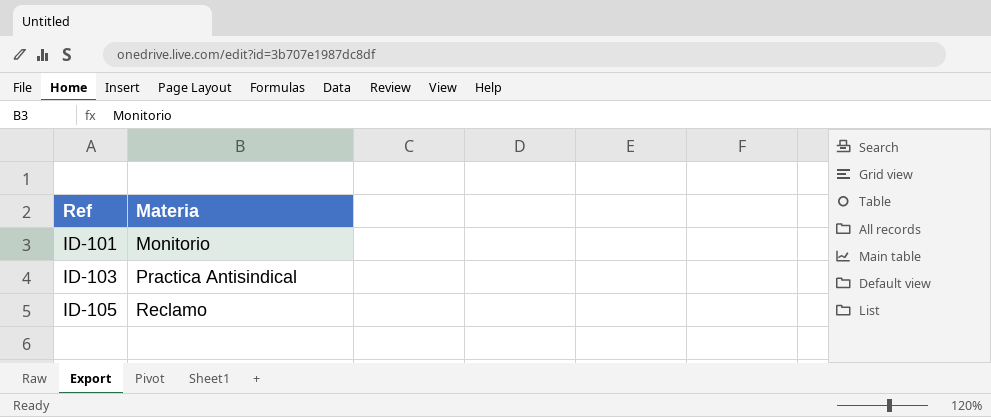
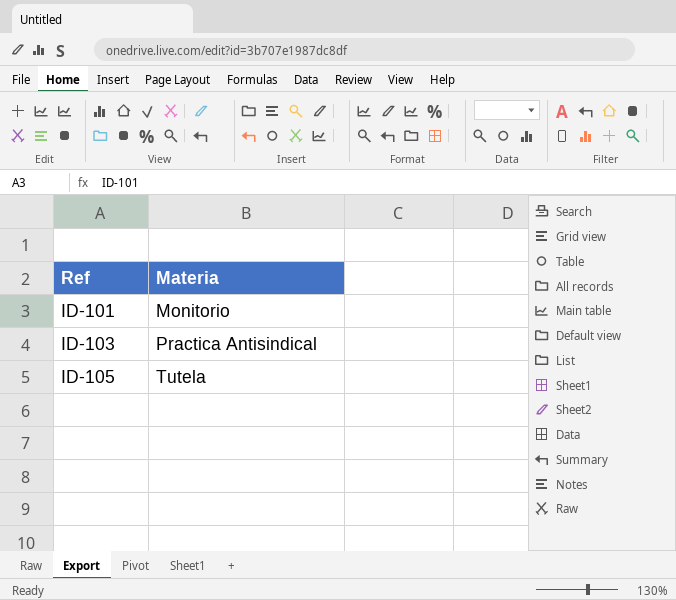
ID-105 | Materia: Reclamo -> Tutela

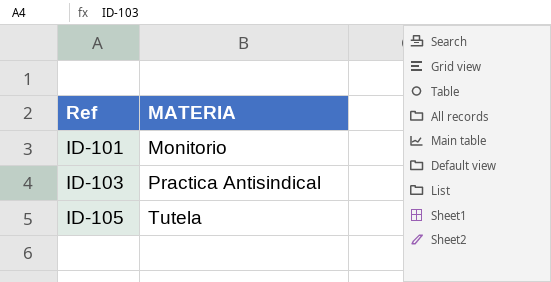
column name: Materia -> MATERIA

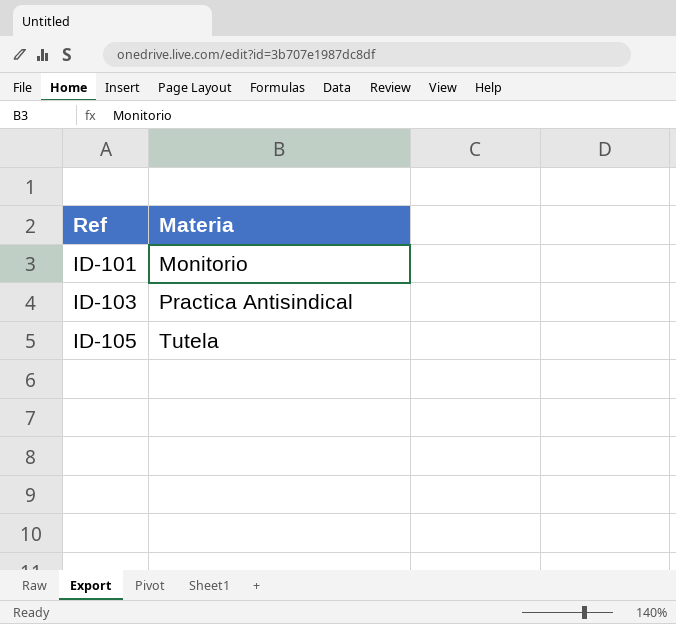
column name: MATERIA -> Materia

